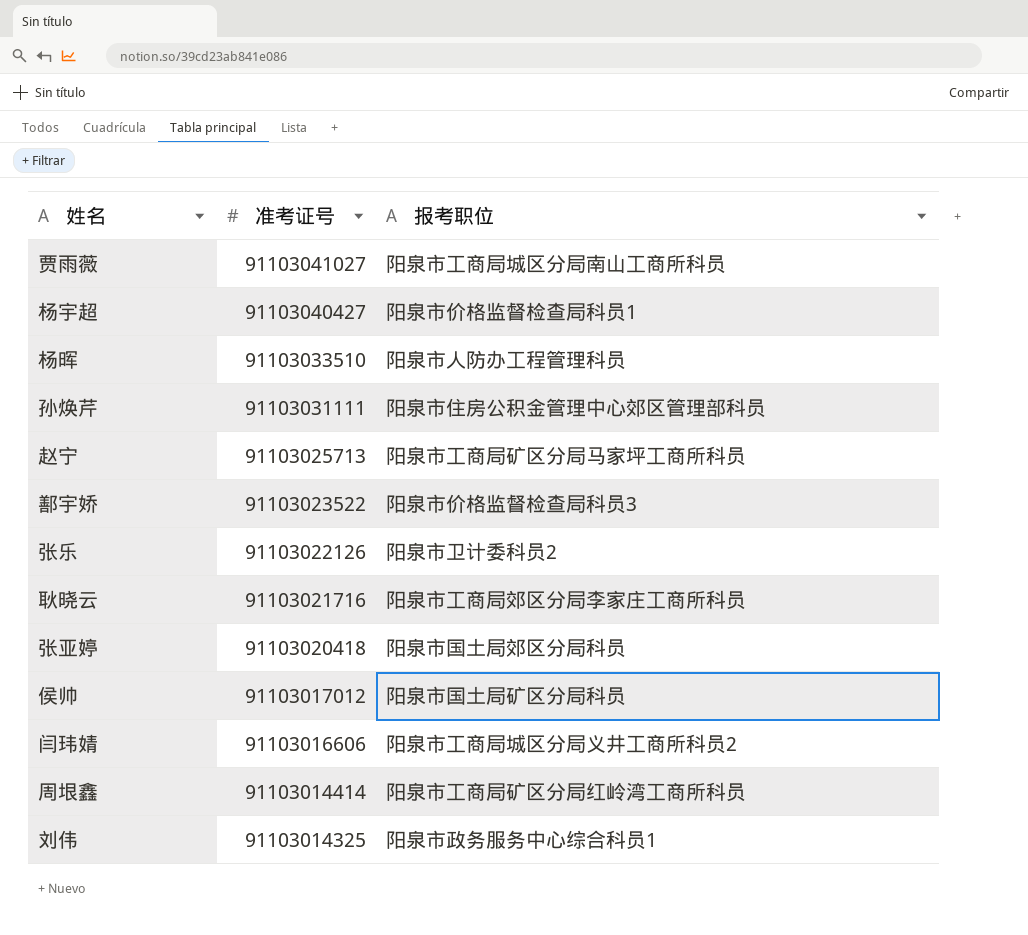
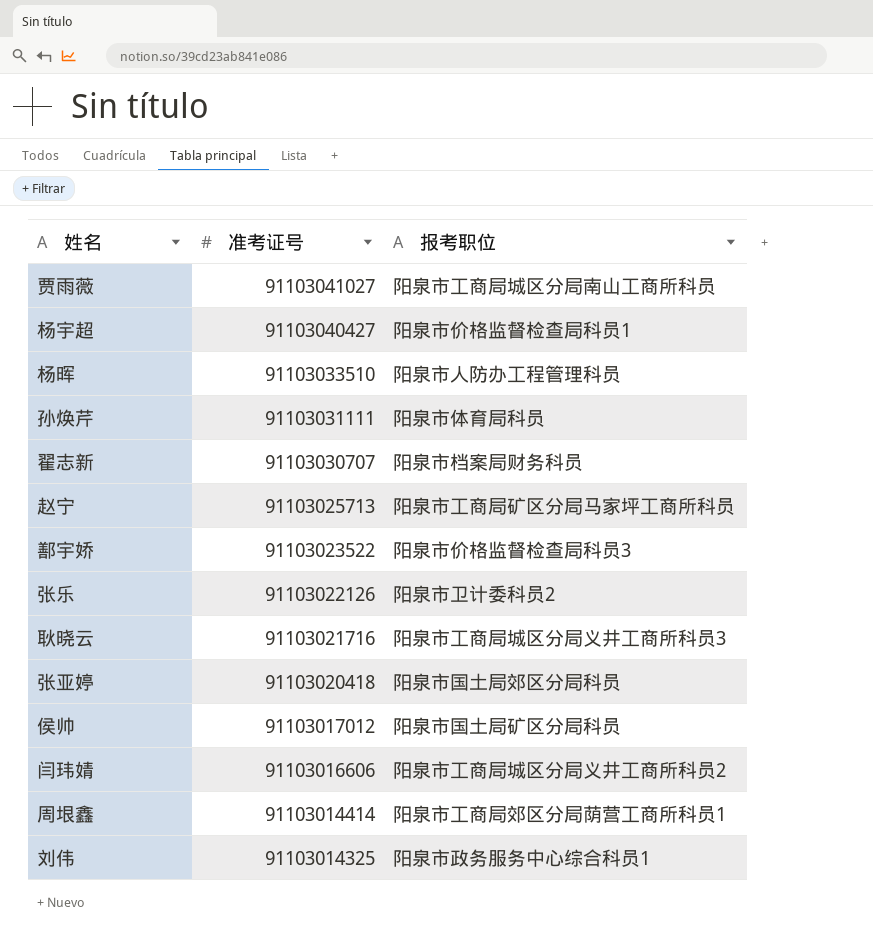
孙焕芹 | 报考职位: 阳泉市住房公积金管理中心郊区管理部科员 -> 阳泉市体育局科员
row 翟志新: none -> 91103030707 | 阳泉市档案局财务科员
耿晓云 | 报考职位: 阳泉市工商局郊区分局李家庄工商所科员 -> 阳泉市工商局城区分局义井工商所科员3
周垠鑫 | 报考职位: 阳泉市工商局矿区分局红岭湾工商所科员 -> 阳泉市工商局郊区分局荫营工商所科员1

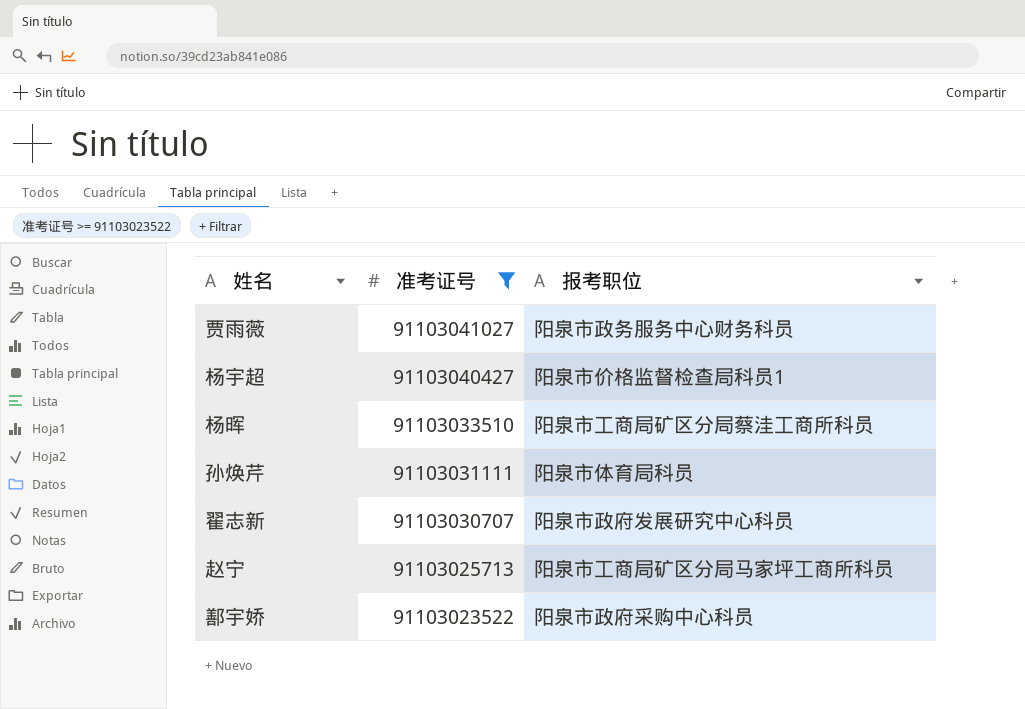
filter: none -> 准考证号 >= 91103023522
贾雨薇 | 报考职位: 阳泉市工商局城区分局南山工商所科员 -> 阳泉市政务服务中心财务科员
杨晖 | 报考职位: 阳泉市人防办工程管理科员 -> 阳泉市工商局矿区分局蔡洼工商所科员
翟志新 | 报考职位: 阳泉市档案局财务科员 -> 阳泉市政府发展研究中心科员
鄯宇娇 | 报考职位: 阳泉市价格监督检查局科员3 -> 阳泉市政府采购中心科员

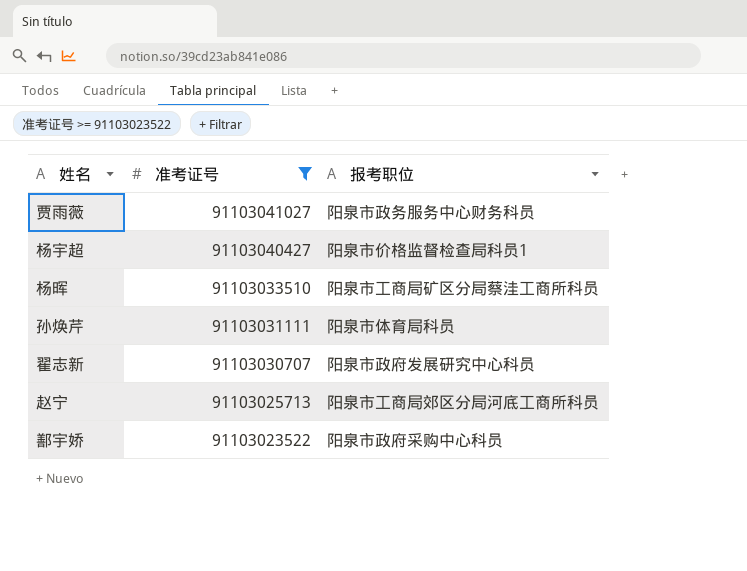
赵宁 | 报考职位: 阳泉市工商局矿区分局马家坪工商所科员 -> 阳泉市工商局郊区分局河底工商所科员

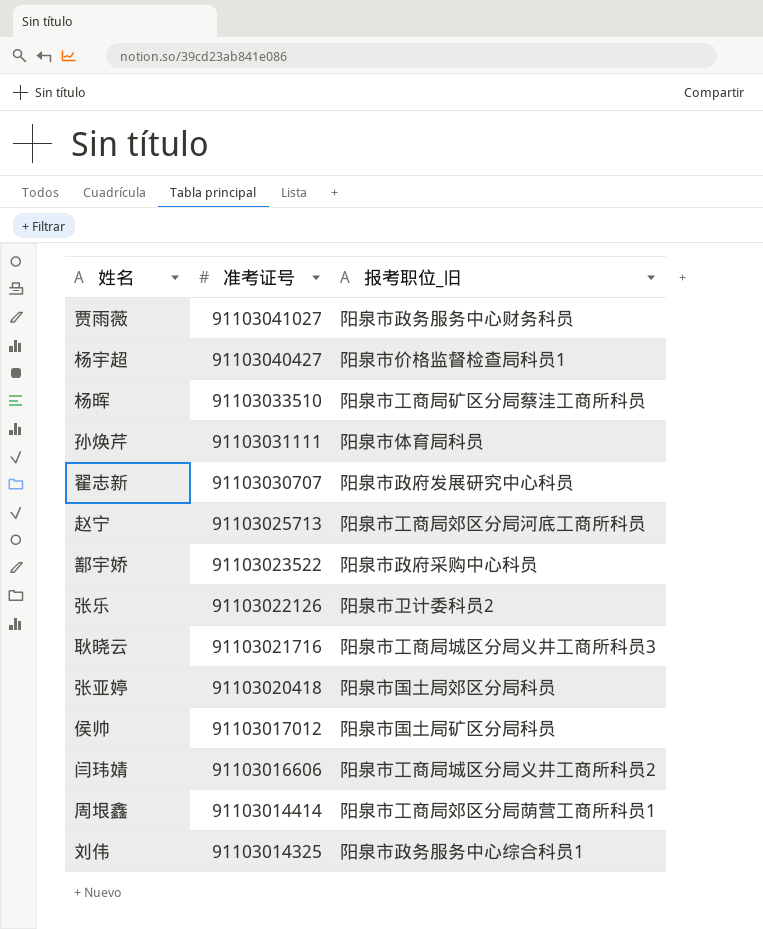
filter: 准考证号 >= 91103023522 -> none
column name: 报考职位 -> 报考职位_旧

